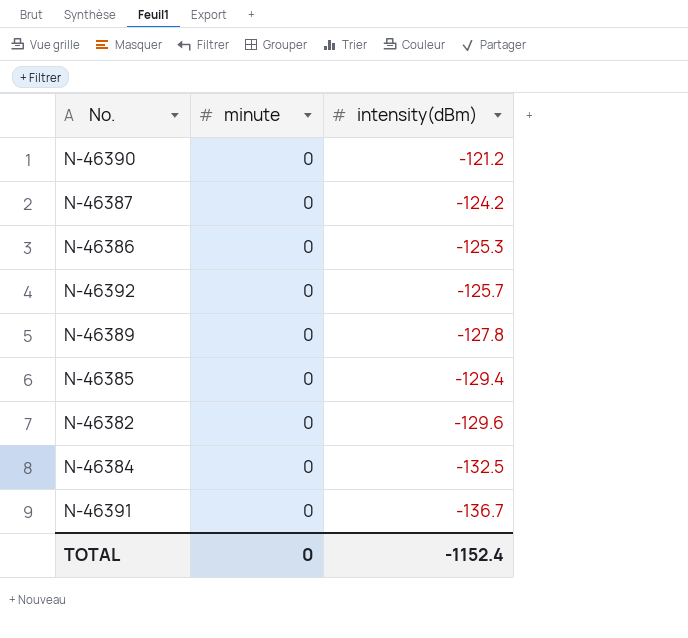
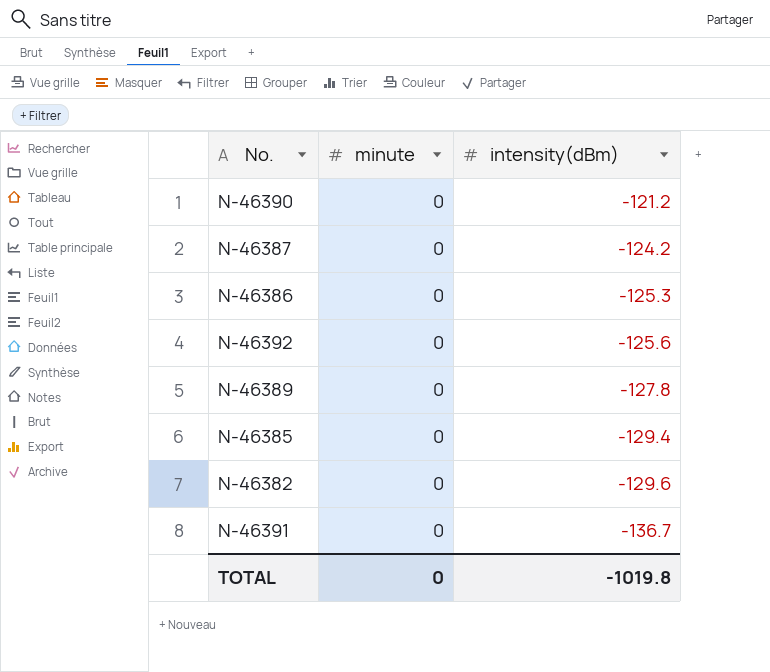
row N-46384: 0 | -132.5 -> none
N-46392 | intensity(dBm): -125.7 -> -125.6
TOTAL | intensity(dBm): -1152.4 -> -1019.8

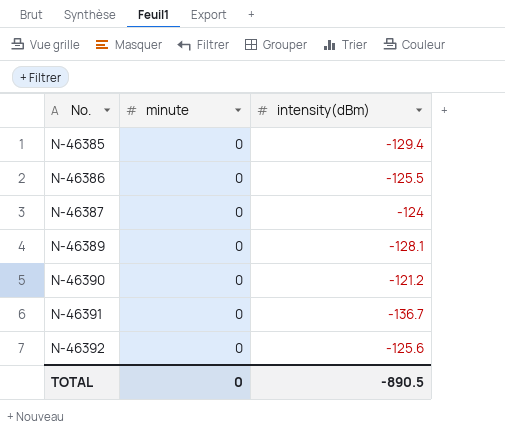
row order: intensity(dBm) descending -> No. ascending
row N-46382: 0 | -129.6 -> none
N-46386 | intensity(dBm): -125.3 -> -125.5
N-46387 | intensity(dBm): -124.2 -> -124
N-46389 | intensity(dBm): -127.8 -> -128.1
TOTAL | intensity(dBm): -1019.8 -> -890.5

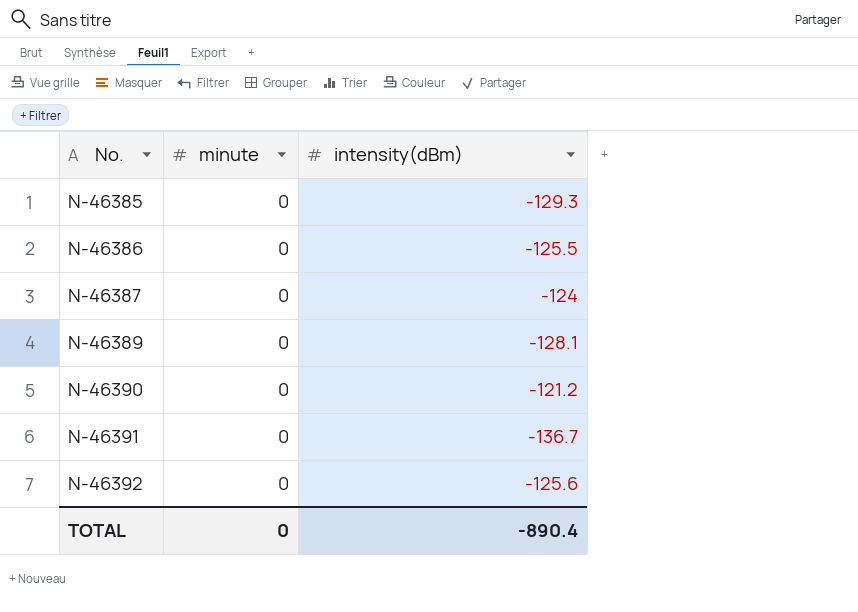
N-46385 | intensity(dBm): -129.4 -> -129.3
TOTAL | intensity(dBm): -890.5 -> -890.4

